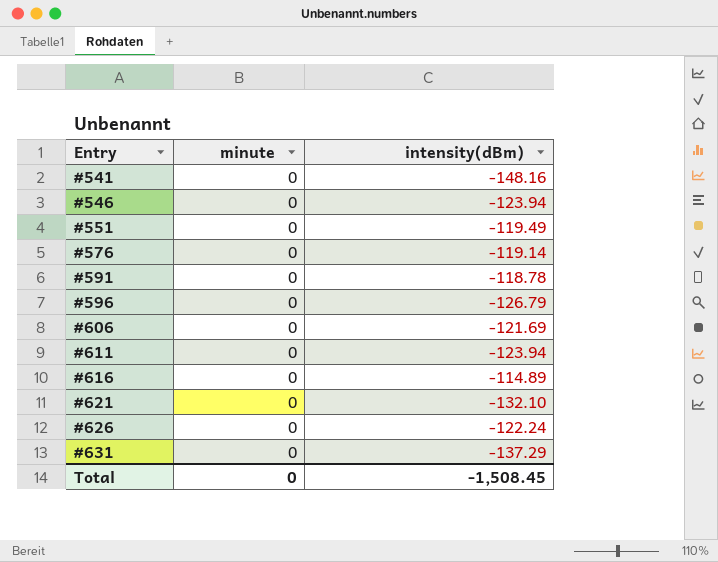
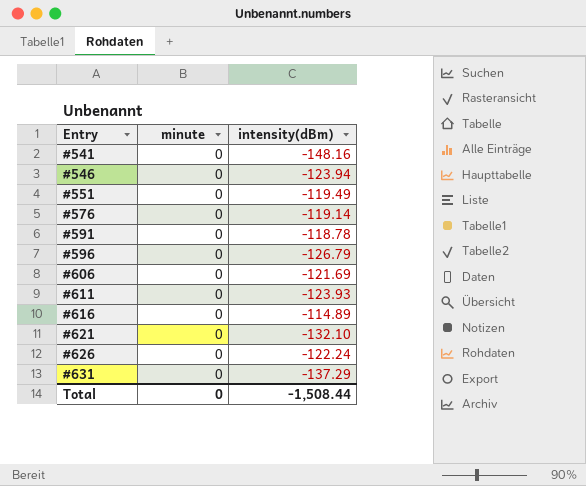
#611 | intensity(dBm): -123.94 -> -123.93
Total | intensity(dBm): -1,508.45 -> -1,508.44

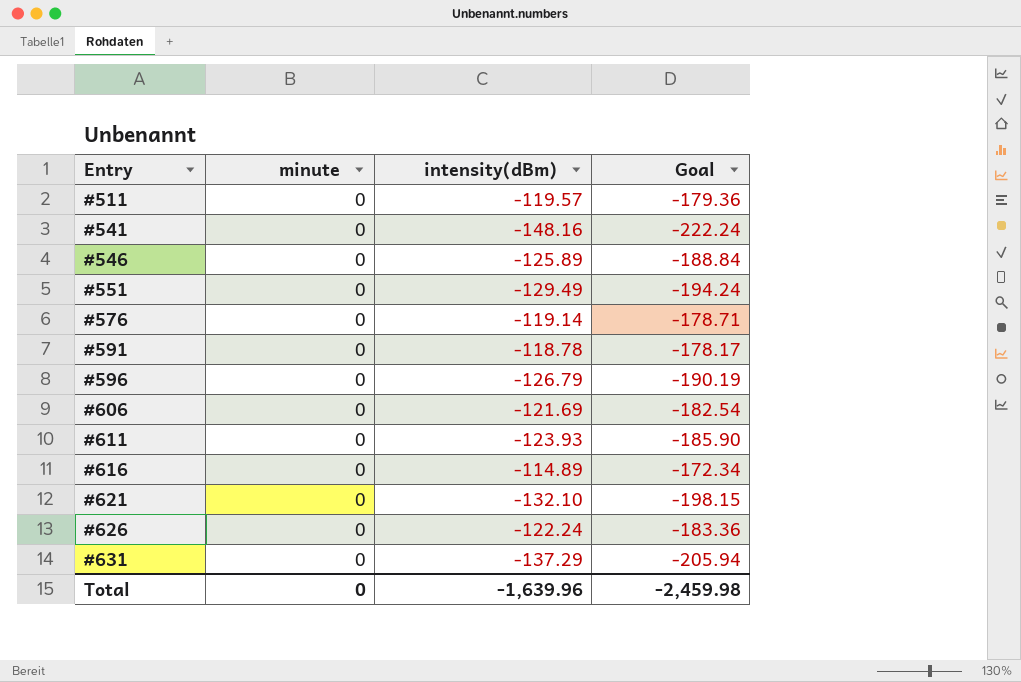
column Goal | formula: none -> [intensity(dBm)] * 1.5
row #511: none -> 0 | -119.57 | -179.36
#546 | intensity(dBm): -123.94 -> -125.89
#551 | intensity(dBm): -119.49 -> -129.49
Total | intensity(dBm): -1,508.44 -> -1,639.96

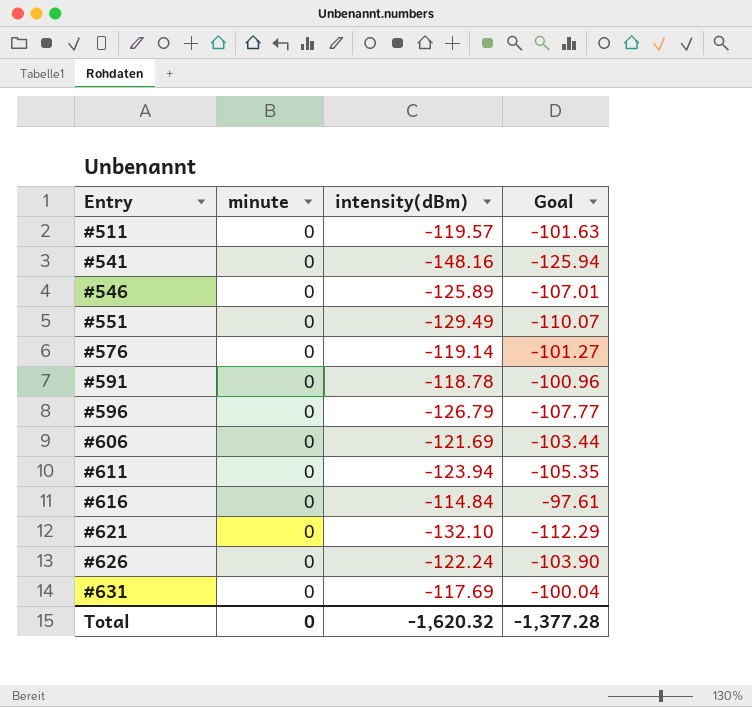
column Goal | formula: [intensity(dBm)] * 1.5 -> [intensity(dBm)] * 0.85
#611 | intensity(dBm): -123.93 -> -123.94
#616 | intensity(dBm): -114.89 -> -114.84
#631 | intensity(dBm): -137.29 -> -117.69
Total | intensity(dBm): -1,639.96 -> -1,620.32
Total | Goal: -2,459.98 -> -1,377.28

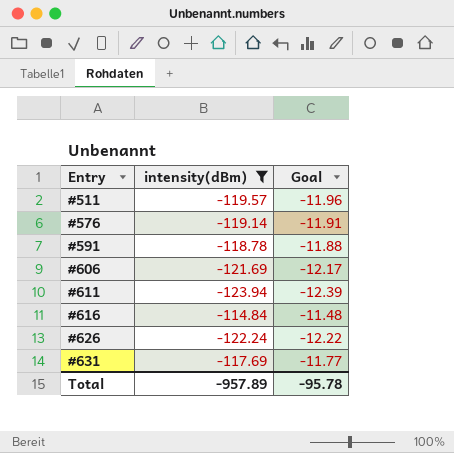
filter: none -> intensity(dBm) >= -123.94
column minute | position: 2 -> none
column Goal | formula: [intensity(dBm)] * 0.85 -> [intensity(dBm)] * 0.1
Total | intensity(dBm): -1,620.32 -> -957.89
Total | Goal: -1,377.28 -> -95.78

